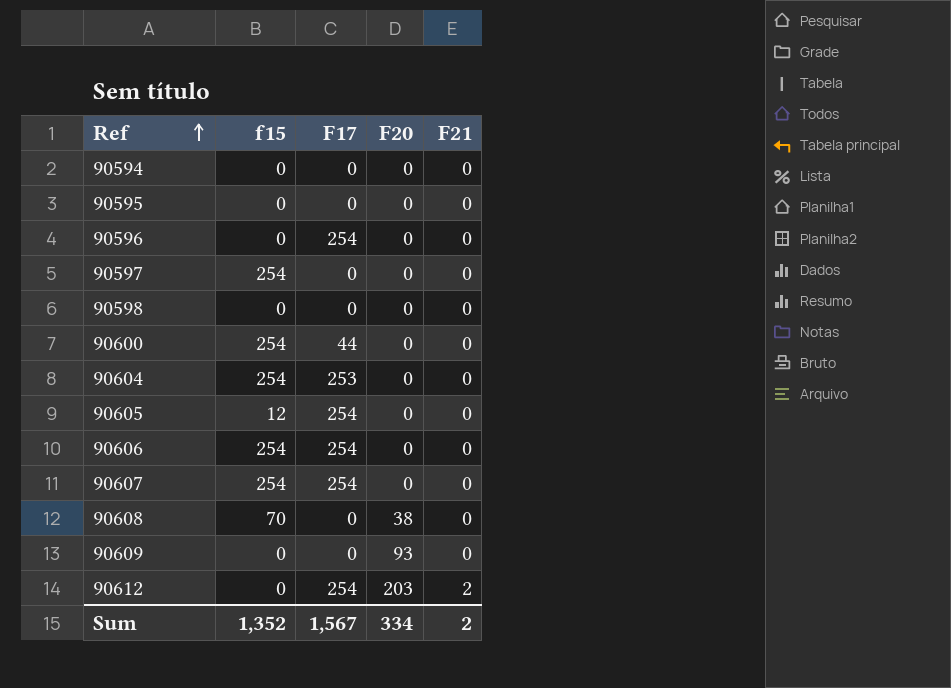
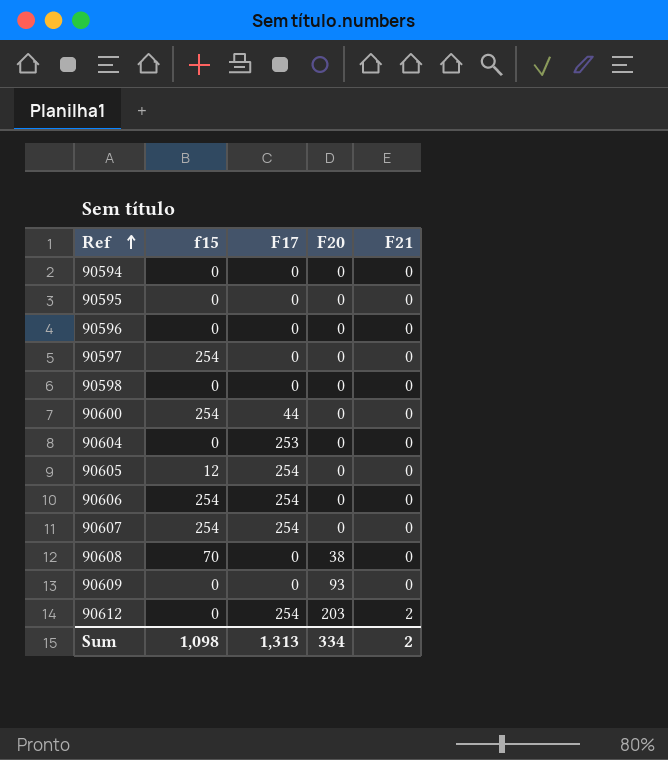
90596 | F17: 254 -> 0
90604 | f15: 254 -> 0
Sum | f15: 1,352 -> 1,098
Sum | F17: 1,567 -> 1,313

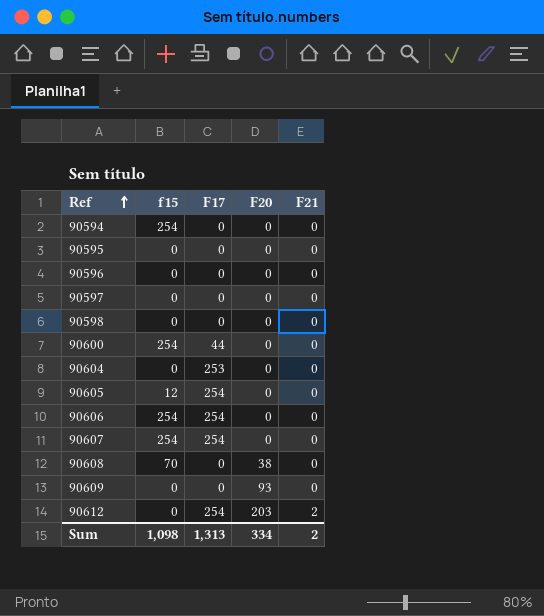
90594 | f15: 0 -> 254
90597 | f15: 254 -> 0

